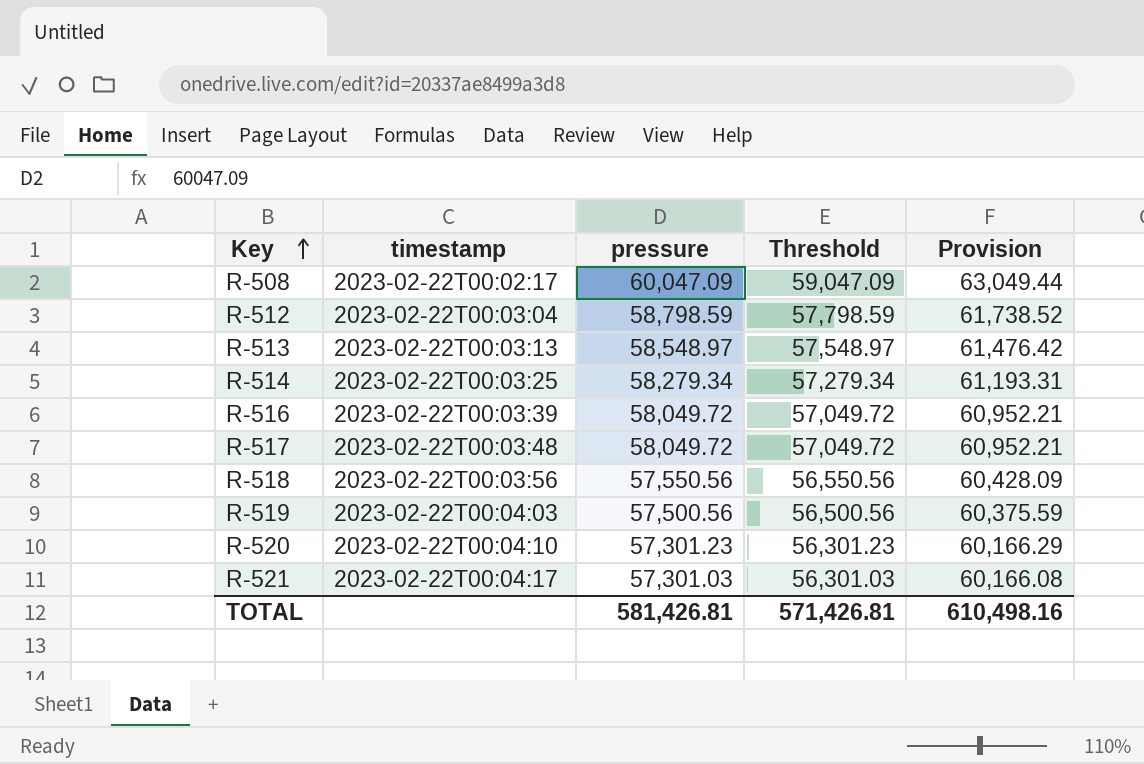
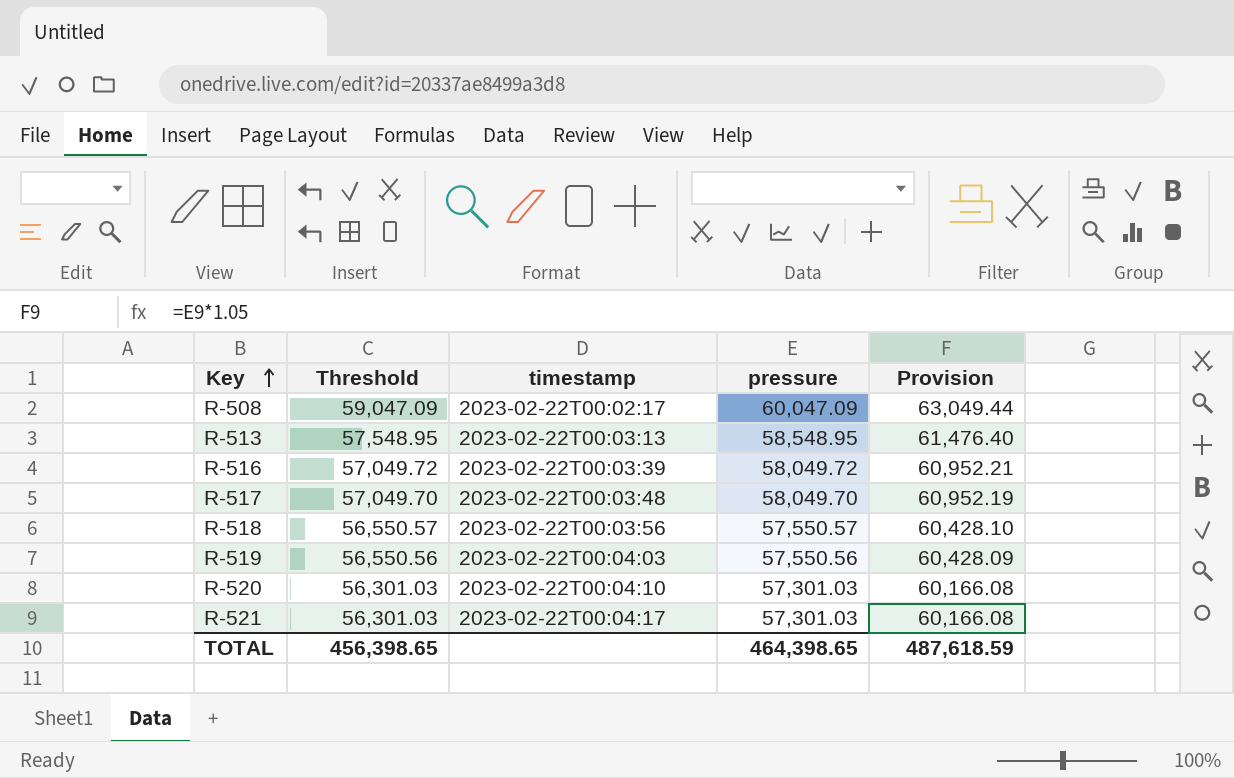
column Threshold | position: 4 -> 2
row R-512: 2023-02-22T00:03:04 | 58,798.59 | 57,798.59 | 61,738.52 -> none
row R-514: 2023-02-22T00:03:25 | 58,279.34 | 57,279.34 | 61,193.31 -> none
R-513 | Threshold: 57,548.97 -> 57,548.95
R-513 | pressure: 58,548.97 -> 58,548.95
R-513 | Provision: 61,476.42 -> 61,476.40
R-517 | Threshold: 57,049.72 -> 57,049.70
R-517 | pressure: 58,049.72 -> 58,049.70
R-517 | Provision: 60,952.21 -> 60,952.19
R-518 | Threshold: 56,550.56 -> 56,550.57
R-518 | pressure: 57,550.56 -> 57,550.57
R-518 | Provision: 60,428.09 -> 60,428.10
R-519 | Threshold: 56,500.56 -> 56,550.56
R-519 | pressure: 57,500.56 -> 57,550.56
R-519 | Provision: 60,375.59 -> 60,428.09
R-520 | Threshold: 56,301.23 -> 56,301.03
R-520 | pressure: 57,301.23 -> 57,301.03
R-520 | Provision: 60,166.29 -> 60,166.08
TOTAL | Threshold: 571,426.81 -> 456,398.65
TOTAL | pressure: 581,426.81 -> 464,398.65
TOTAL | Provision: 610,498.16 -> 487,618.59

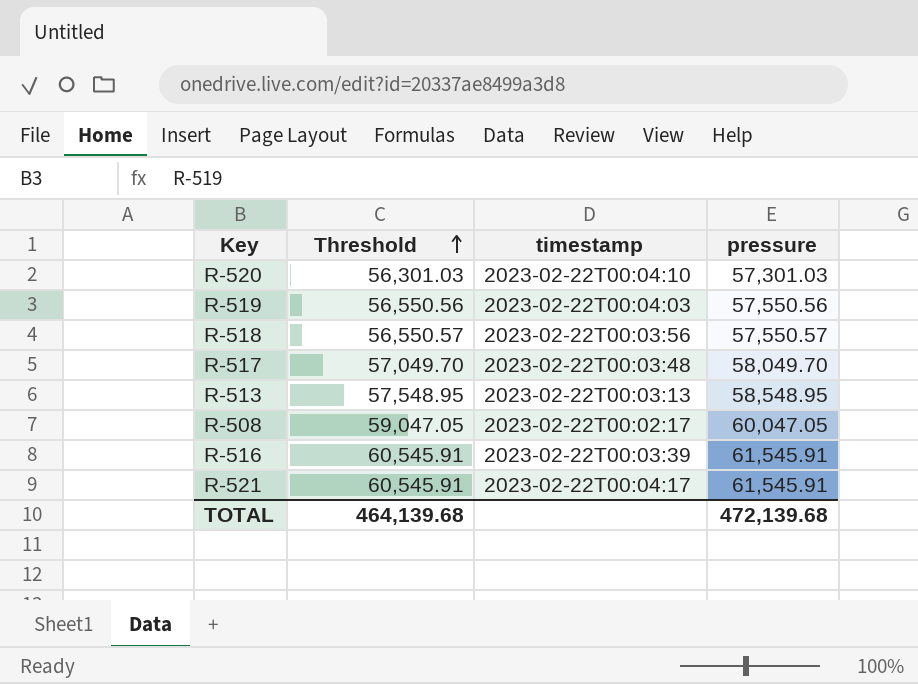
row order: Key ascending -> Threshold ascending
column Provision | formula: [pressure] * 1.05 -> none
R-508 | Threshold: 59,047.09 -> 59,047.05
R-508 | pressure: 60,047.09 -> 60,047.05
R-516 | Threshold: 57,049.72 -> 60,545.91
R-516 | pressure: 58,049.72 -> 61,545.91
R-521 | Threshold: 56,301.03 -> 60,545.91
R-521 | pressure: 57,301.03 -> 61,545.91
TOTAL | Threshold: 456,398.65 -> 464,139.68
TOTAL | pressure: 464,398.65 -> 472,139.68

